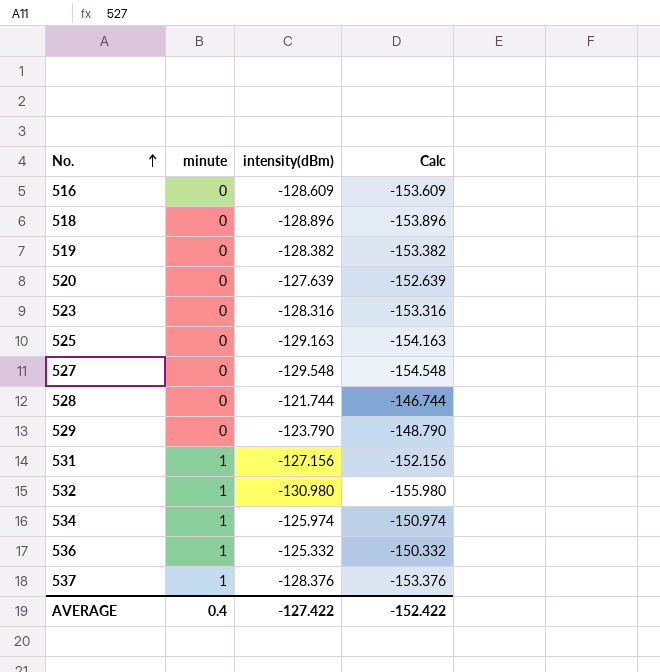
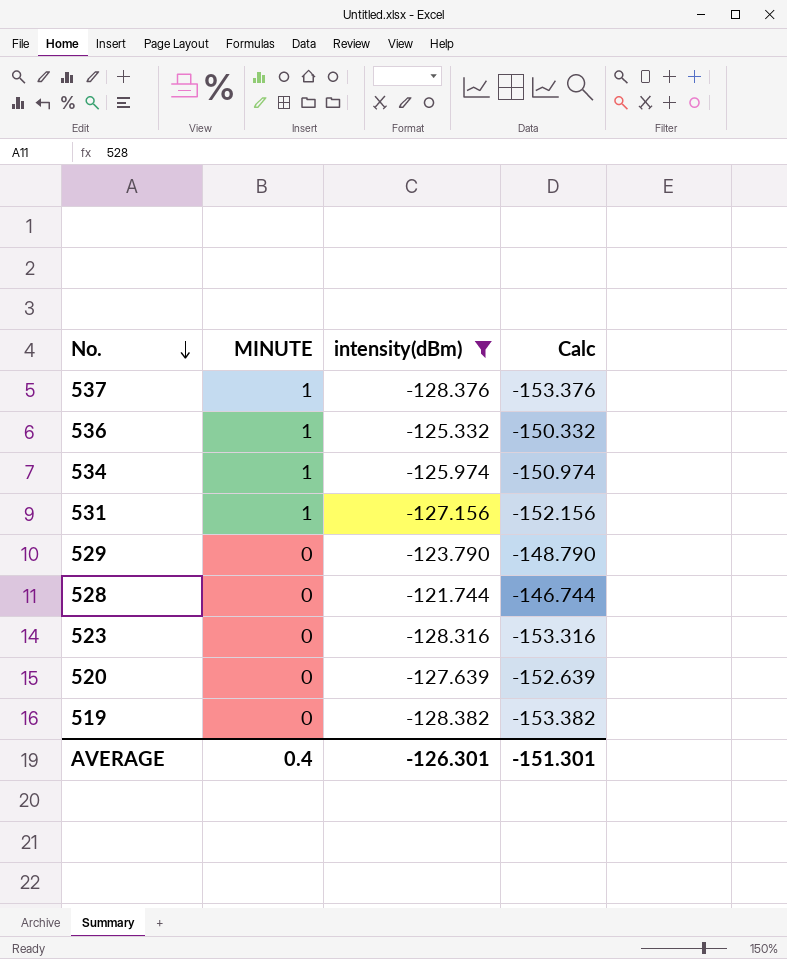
filter: none -> intensity(dBm) >= -128.382
row order: No. ascending -> No. descending
column name: minute -> MINUTE
AVERAGE | intensity(dBm): -127.422 -> -126.301
AVERAGE | Calc: -152.422 -> -151.301

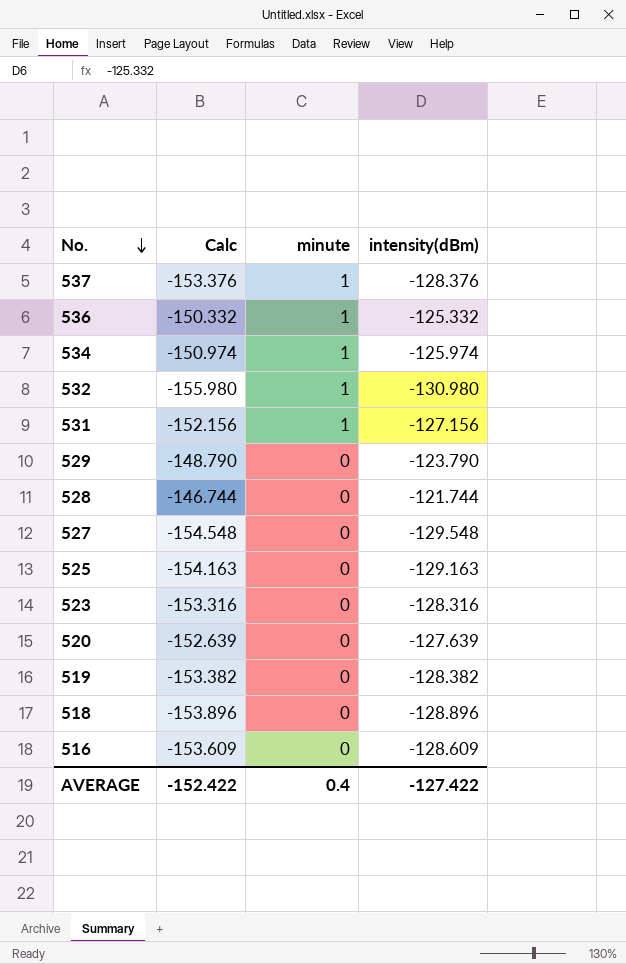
filter: intensity(dBm) >= -128.382 -> none
column Calc | position: 4 -> 2
column name: MINUTE -> minute
AVERAGE | Calc: -151.301 -> -152.422
AVERAGE | intensity(dBm): -126.301 -> -127.422

